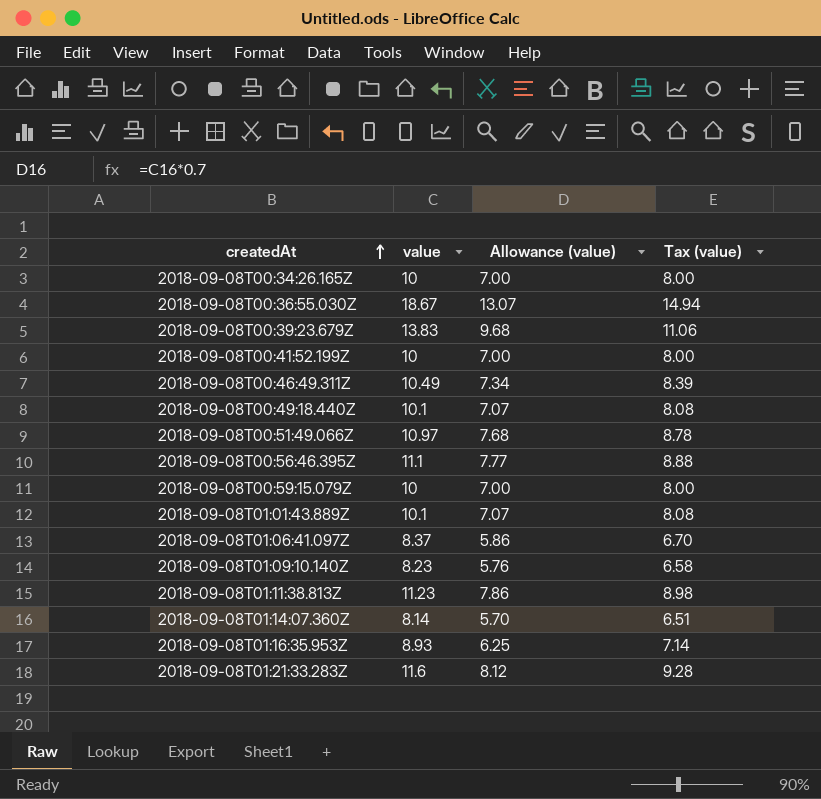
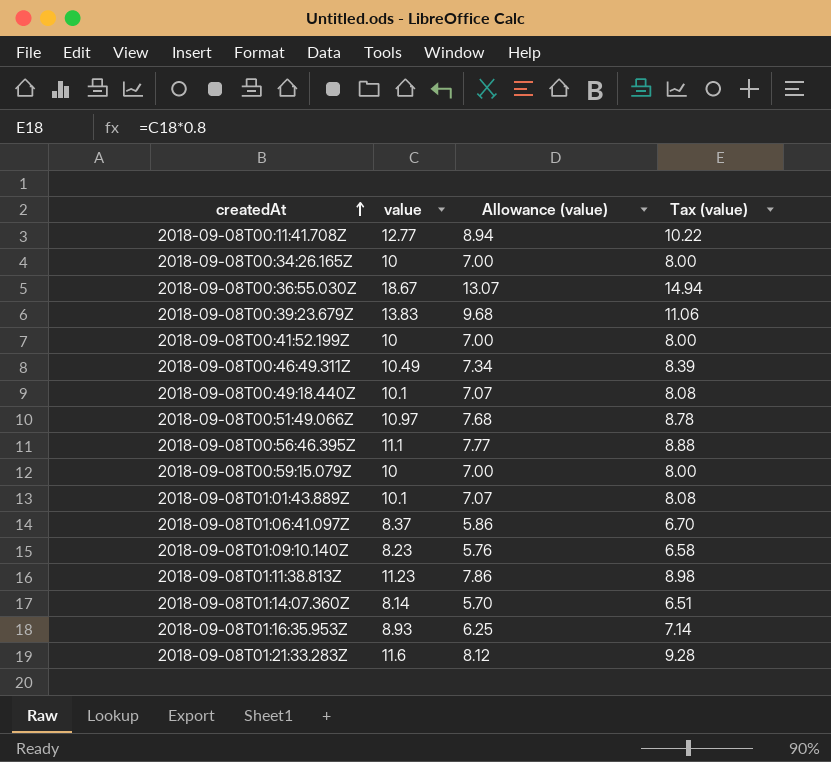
row 2018-09-08T00:11:41.708Z: none -> 12.77 | 8.94 | 10.22

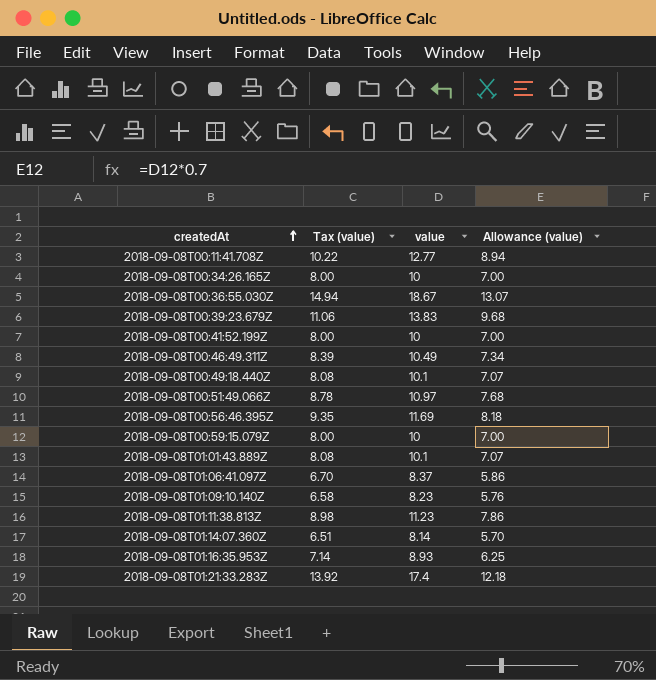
column Tax (value) | position: 4 -> 2
2018-09-08T00:56:46.395Z | Tax (value): 8.88 -> 9.35
2018-09-08T00:56:46.395Z | value: 11.1 -> 11.69
2018-09-08T00:56:46.395Z | Allowance (value): 7.77 -> 8.18
2018-09-08T01:21:33.283Z | Tax (value): 9.28 -> 13.92
2018-09-08T01:21:33.283Z | value: 11.6 -> 17.4
2018-09-08T01:21:33.283Z | Allowance (value): 8.12 -> 12.18

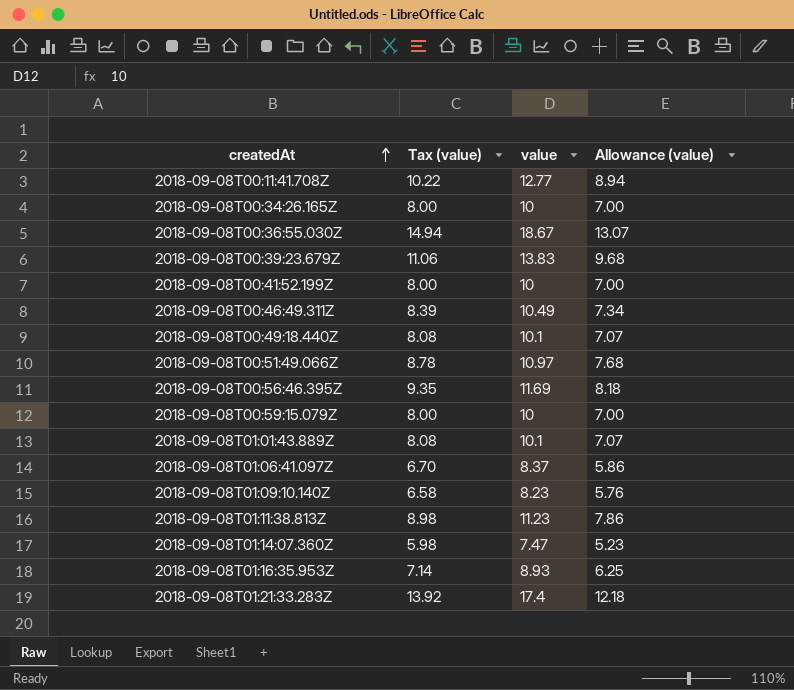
2018-09-08T01:14:07.360Z | Tax (value): 6.51 -> 5.98
2018-09-08T01:14:07.360Z | value: 8.14 -> 7.47
2018-09-08T01:14:07.360Z | Allowance (value): 5.70 -> 5.23

